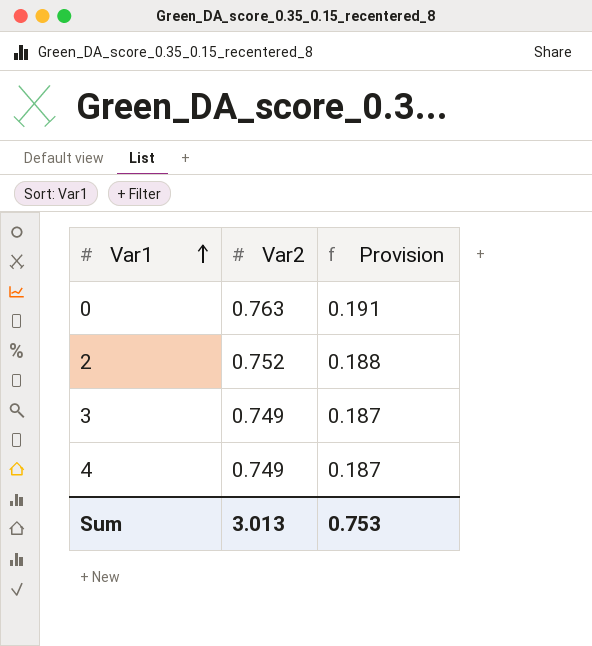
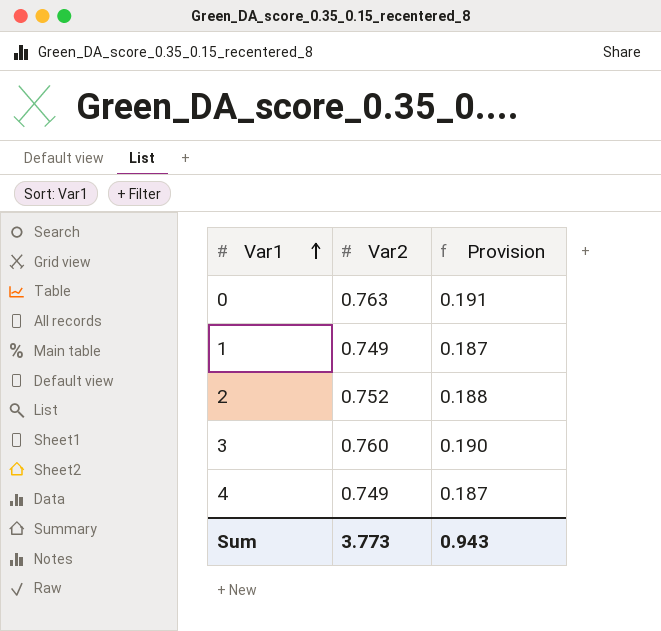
row 1: none -> 0.749 | 0.187
3 | Var2: 0.749 -> 0.760
3 | Provision: 0.187 -> 0.190
Sum | Var2: 3.013 -> 3.773
Sum | Provision: 0.753 -> 0.943

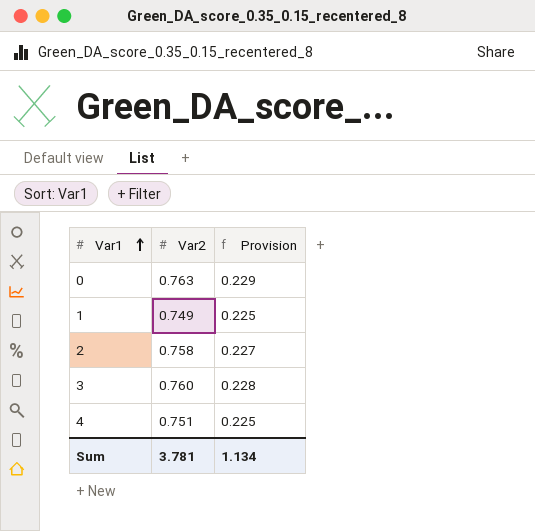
column Provision | formula: [Var2] * 0.25 -> [Var2] * 0.3
2 | Var2: 0.752 -> 0.758
4 | Var2: 0.749 -> 0.751
Sum | Var2: 3.773 -> 3.781
Sum | Provision: 0.943 -> 1.134

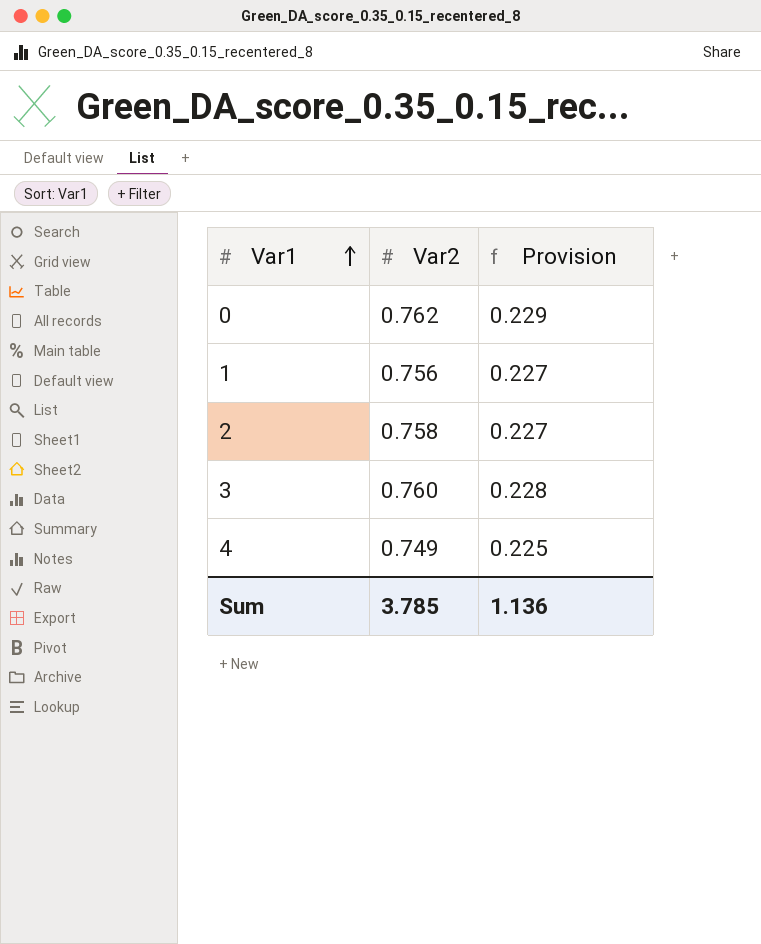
0 | Var2: 0.763 -> 0.762
1 | Var2: 0.749 -> 0.756
1 | Provision: 0.225 -> 0.227
4 | Var2: 0.751 -> 0.749
Sum | Var2: 3.781 -> 3.785
Sum | Provision: 1.134 -> 1.136

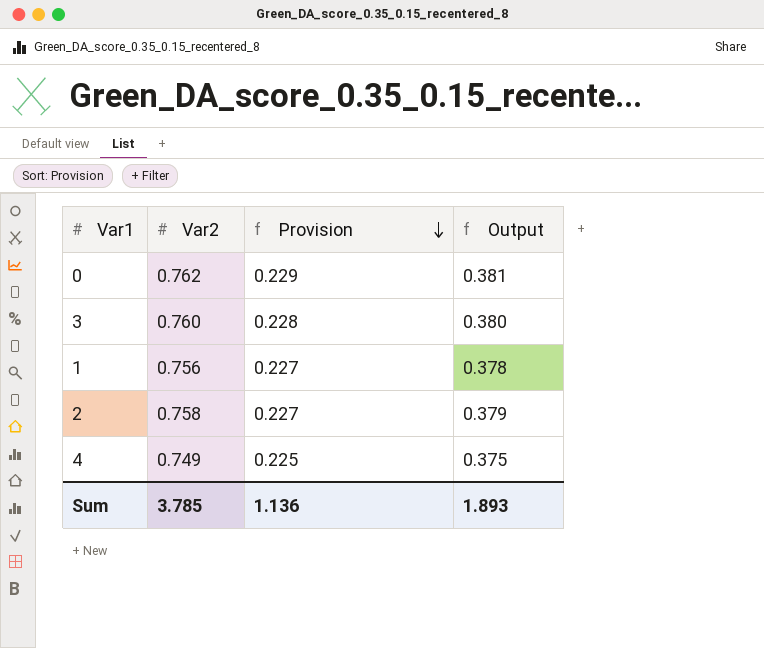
row order: Var1 ascending -> Provision descending
column Output | formula: none -> [Var2] * 0.5

